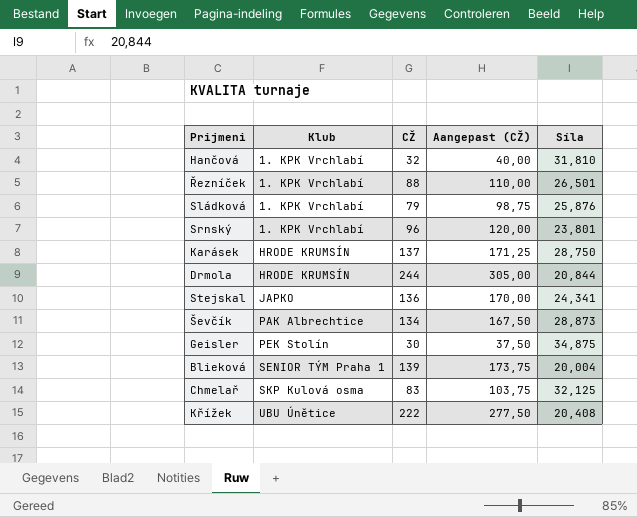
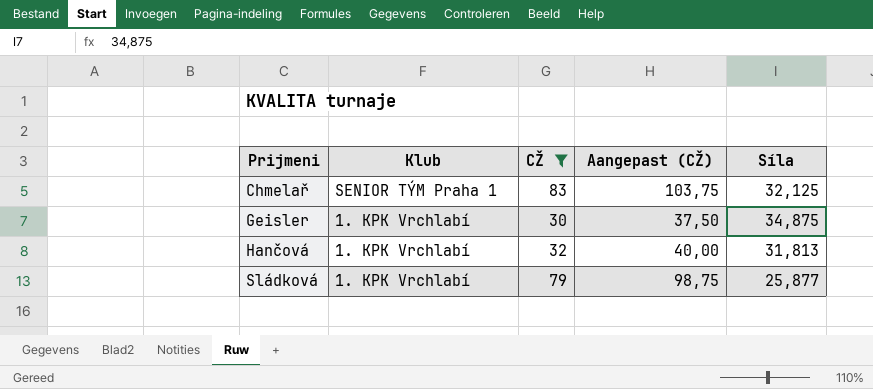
filter: none -> CŽ <= 83
row order: Klub ascending -> Prijmeni ascending
Chmelař | Klub: SKP Kulová osma -> SENIOR TÝM Praha 1
Geisler | Klub: PEK Stolín -> 1. KPK Vrchlabí
Hančová | Síla: 31,810 -> 31,813
Sládková | Síla: 25,876 -> 25,877

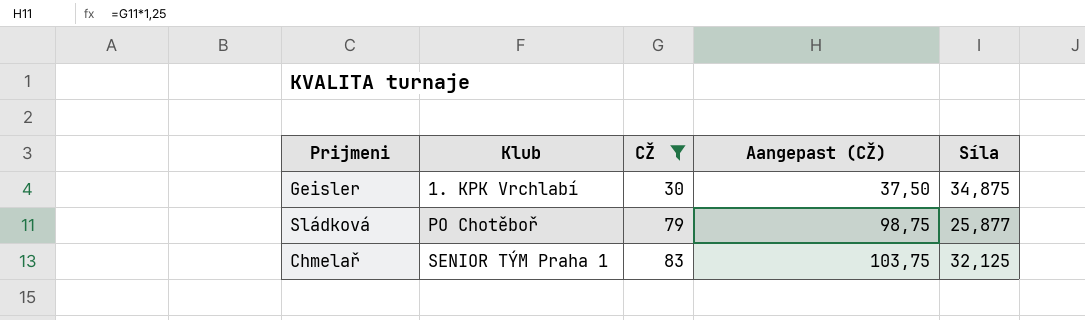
row order: Prijmeni ascending -> Klub ascending
row Hančová: 1. KPK Vrchlabí | 32 | 40,00 | 31,813 -> none
Sládková | Klub: 1. KPK Vrchlabí -> PO Chotěboř

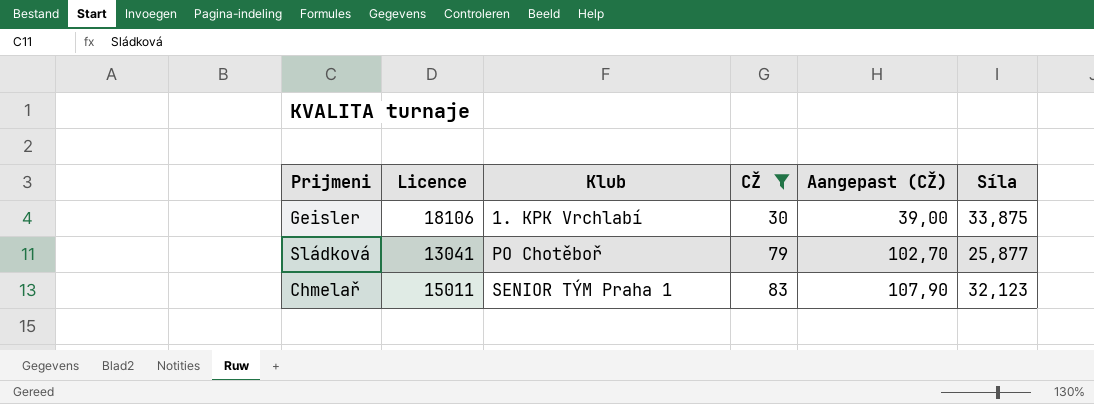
column Licence | position: none -> 2
column Aangepast (CŽ) | formula: [CŽ] * 1,25 -> [CŽ] * 1,3
Geisler | Síla: 34,875 -> 33,875
Chmelař | Síla: 32,125 -> 32,123

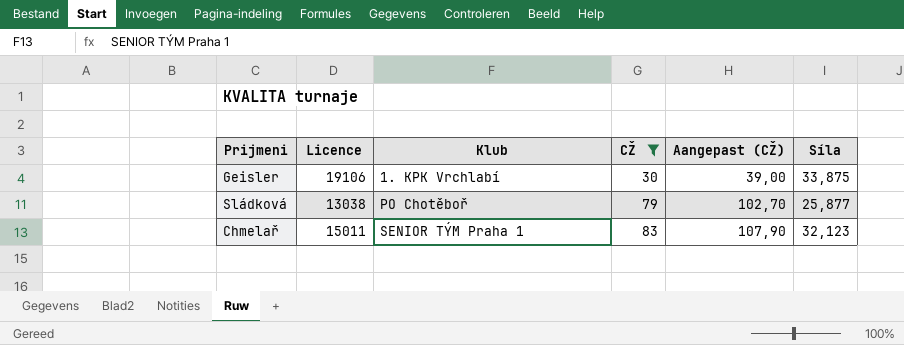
Geisler | Licence: 18106 -> 19106
Sládková | Licence: 13041 -> 13038

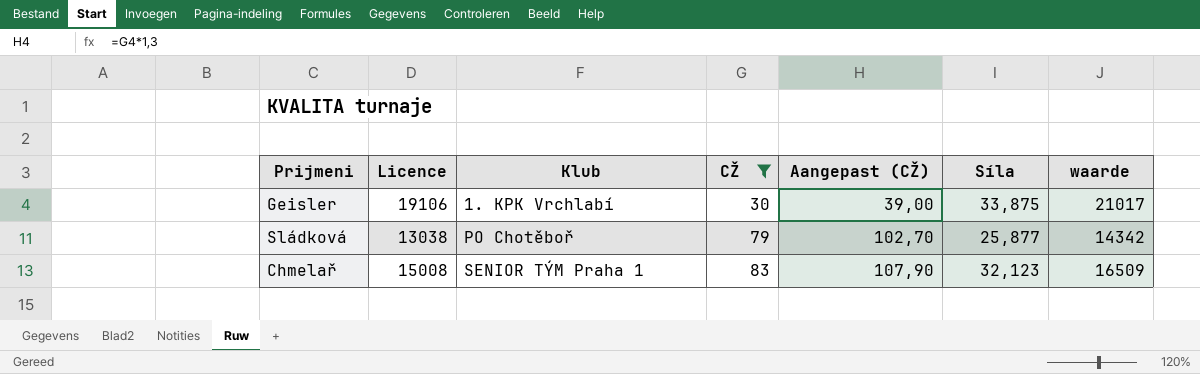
column waarde | formula: none -> [Licence] * 1,1
Chmelař | Licence: 15011 -> 15008

